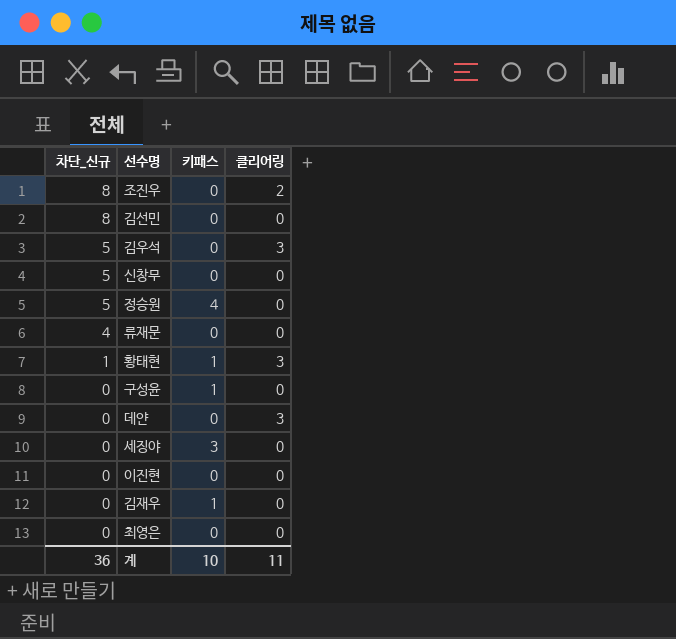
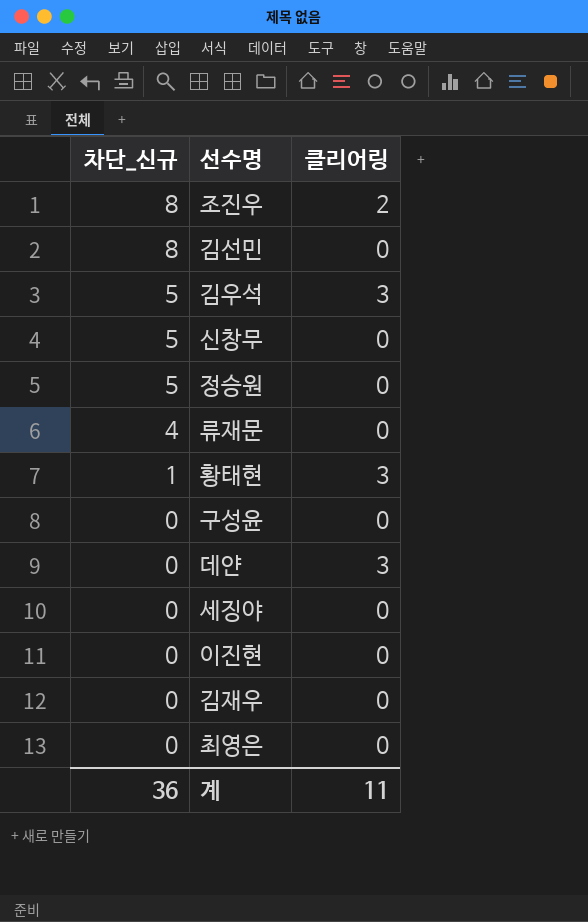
column 키패스 | position: 3 -> none

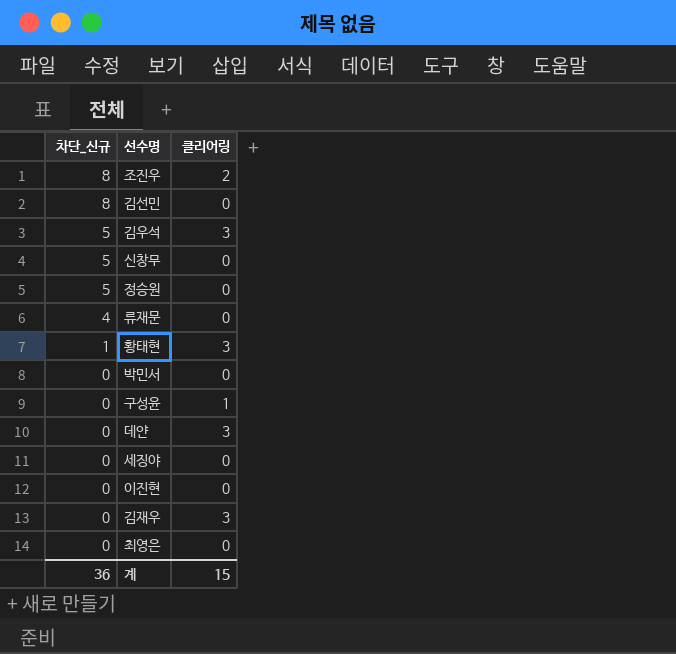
row 박민서: none -> 0 | 0
구성윤 | 클리어링: 0 -> 1
김재우 | 클리어링: 0 -> 3
계 | 클리어링: 11 -> 15

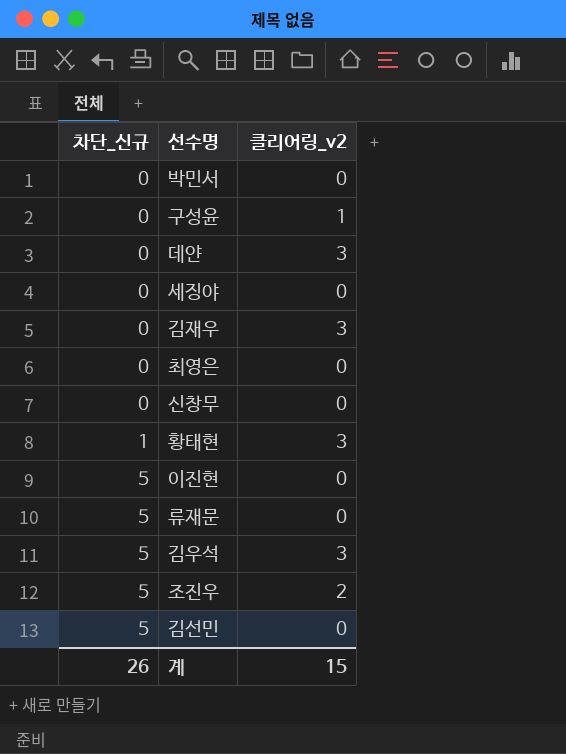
row order: 차단_신규 descending -> 차단_신규 ascending
column name: 클리어링 -> 클리어링_v2
row 정승원: 5 | 0 -> none
신창무 | 차단_신규: 5 -> 0
이진현 | 차단_신규: 0 -> 5
류재문 | 차단_신규: 4 -> 5
조진우 | 차단_신규: 8 -> 5
김선민 | 차단_신규: 8 -> 5
계 | 차단_신규: 36 -> 26

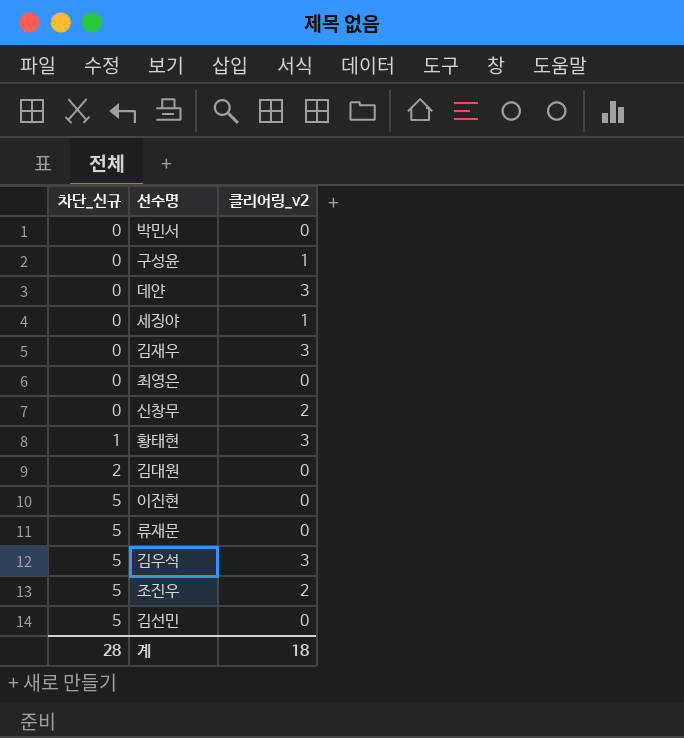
세징야 | 클리어링_v2: 0 -> 1
신창무 | 클리어링_v2: 0 -> 2
row 김대원: none -> 2 | 0
계 | 차단_신규: 26 -> 28
계 | 클리어링_v2: 15 -> 18

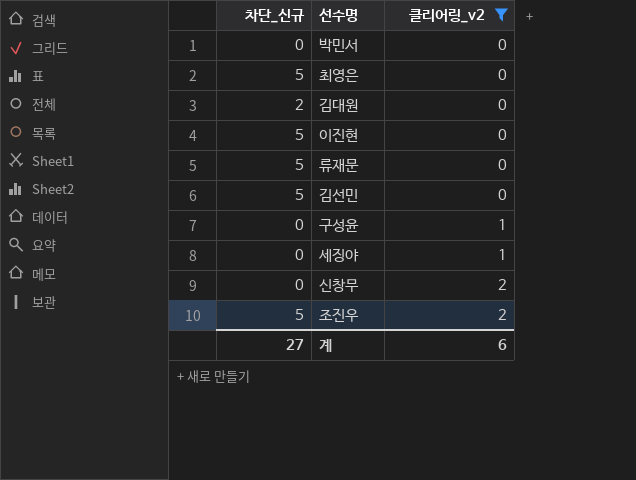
filter: none -> 클리어링_v2 != 3
row order: 차단_신규 ascending -> 클리어링_v2 ascending
최영은 | 차단_신규: 0 -> 5
계 | 차단_신규: 28 -> 27
계 | 클리어링_v2: 18 -> 6

